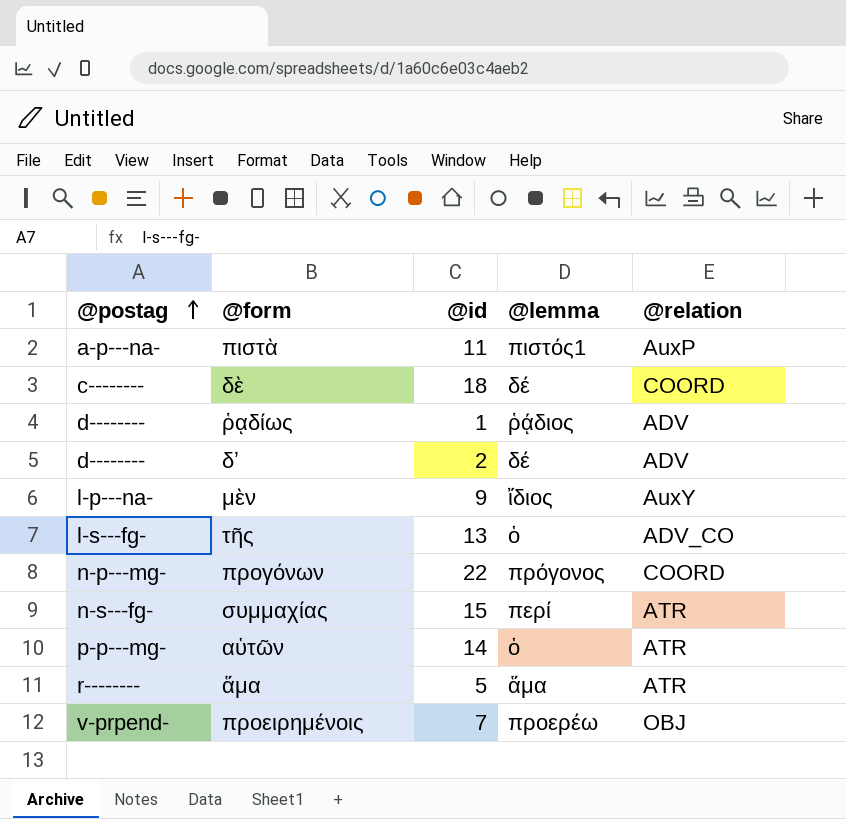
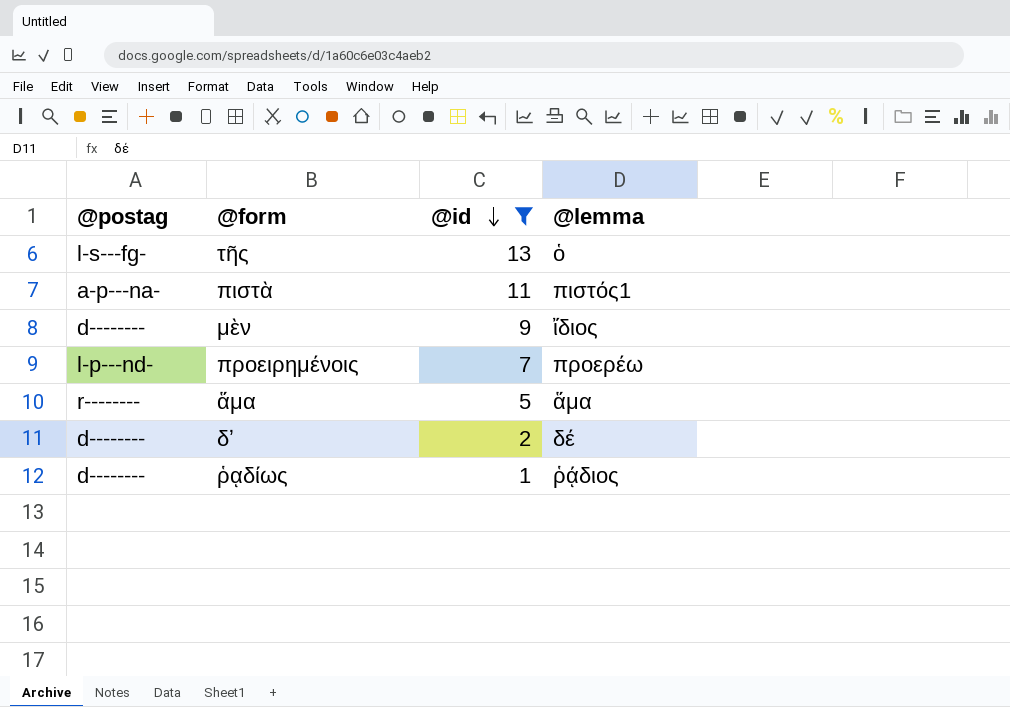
filter: none -> @id <= 13
row order: @postag ascending -> @id descending
column @relation | position: 5 -> none
μὲν | @postag: l-p---na- -> d--------
προειρημένοις | @postag: v-prpend- -> l-p---nd-

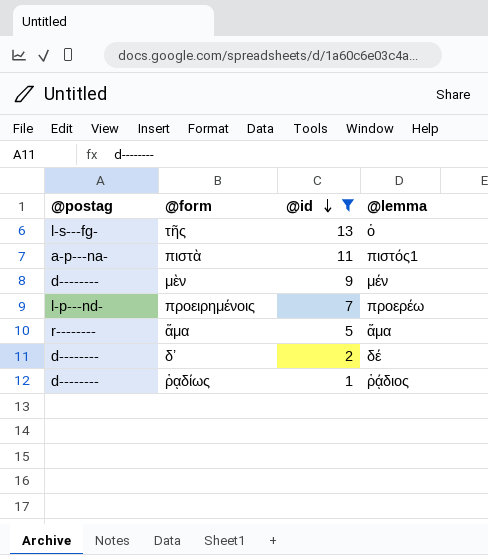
μὲν | @lemma: ἴδιος -> μέν

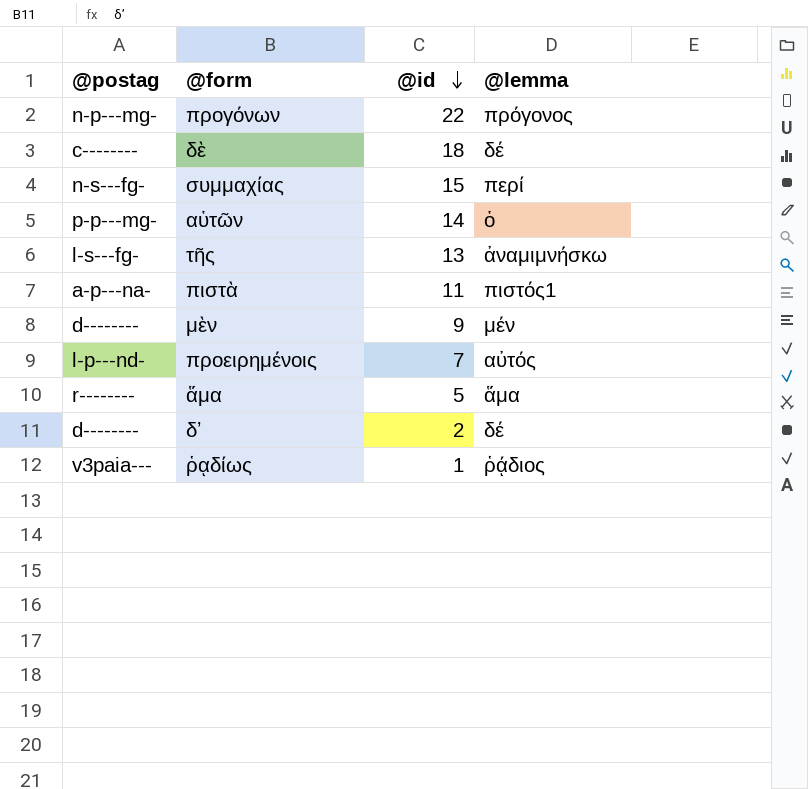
filter: @id <= 13 -> none
τῆς | @lemma: ὁ -> ἀναμιμνήσκω
προειρημένοις | @lemma: προερέω -> αὐτός
ῥᾳδίως | @postag: d-------- -> v3paia---

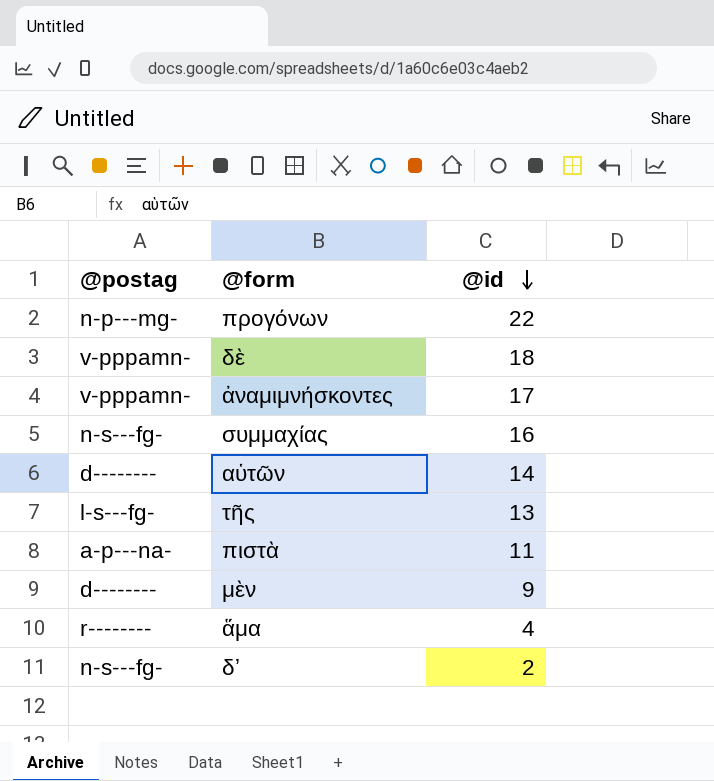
column @lemma | position: 4 -> none
row προειρημένοις: l-p---nd- | 7 | αὐτός -> none
row ῥᾳδίως: v3paia--- | 1 | ῥᾴδιος -> none
δὲ | @postag: c-------- -> v-pppamn-
row ἀναμιμνήσκοντες: none -> v-pppamn- | 17
συμμαχίας | @id: 15 -> 16
αὑτῶν | @postag: p-p---mg- -> d--------
ἅμα | @id: 5 -> 4
δʼ | @postag: d-------- -> n-s---fg-

